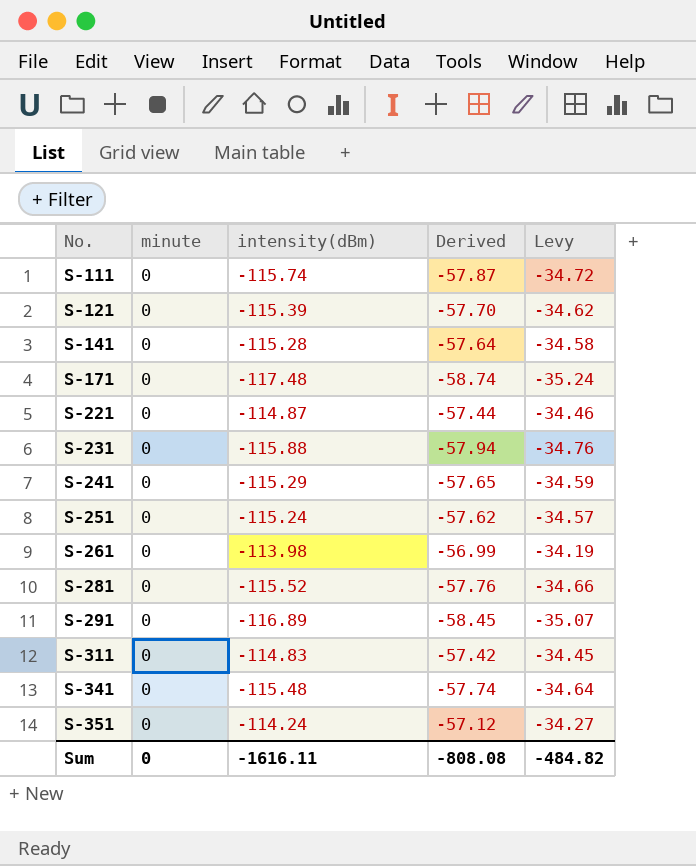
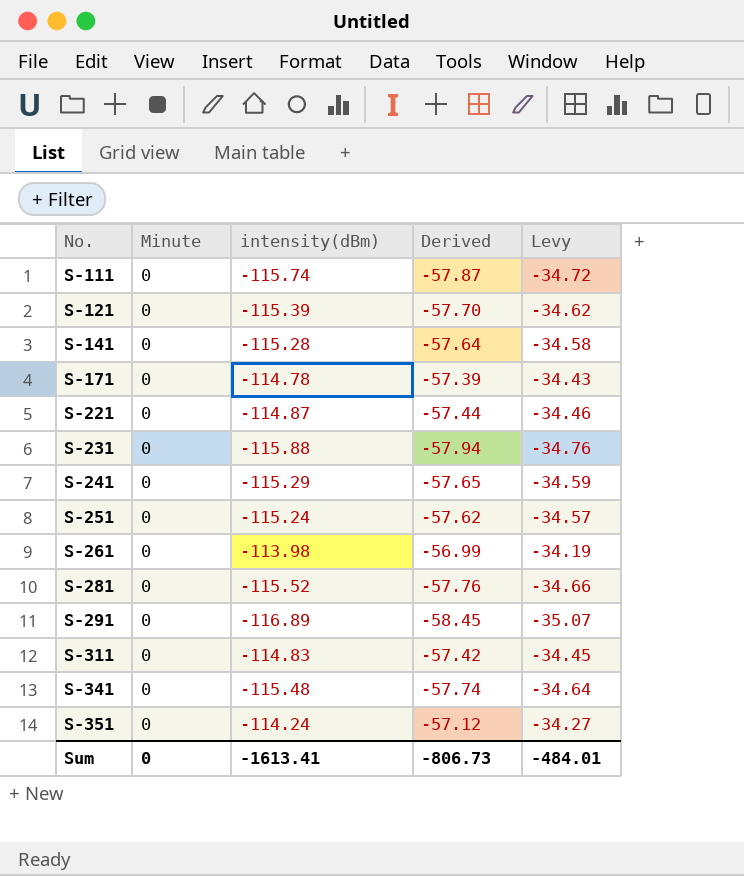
column name: minute -> Minute
S-171 | intensity(dBm): -117.48 -> -114.78
S-171 | Derived: -58.74 -> -57.39
S-171 | Levy: -35.24 -> -34.43
Sum | intensity(dBm): -1616.11 -> -1613.41
Sum | Derived: -808.08 -> -806.73
Sum | Levy: -484.82 -> -484.01

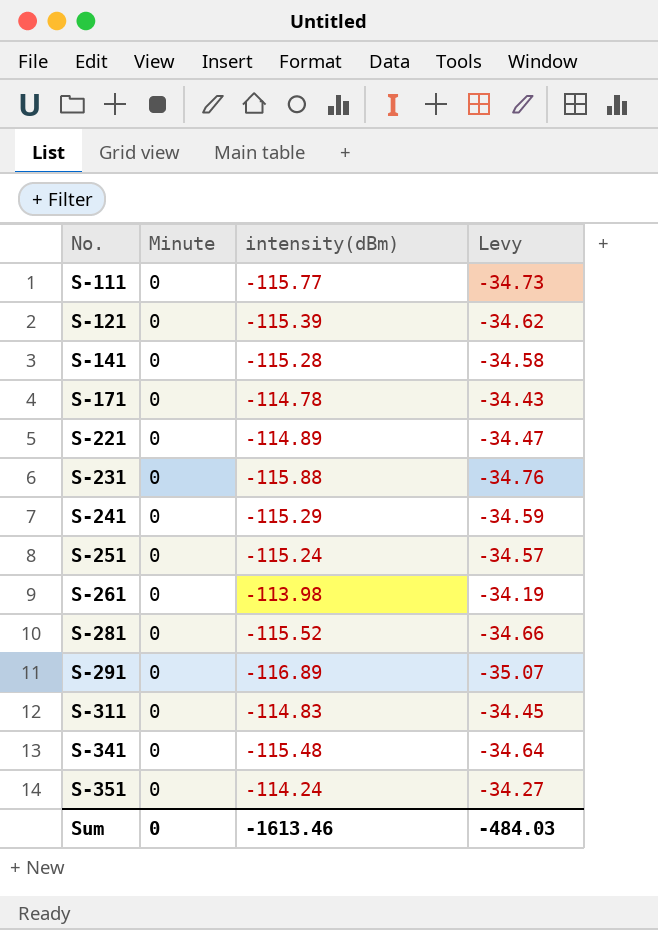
column Derived | formula: [intensity(dBm)] * 0.5 -> none
S-111 | intensity(dBm): -115.74 -> -115.77
S-111 | Levy: -34.72 -> -34.73
S-221 | intensity(dBm): -114.87 -> -114.89
S-221 | Levy: -34.46 -> -34.47
Sum | intensity(dBm): -1613.41 -> -1613.46
Sum | Levy: -484.01 -> -484.03

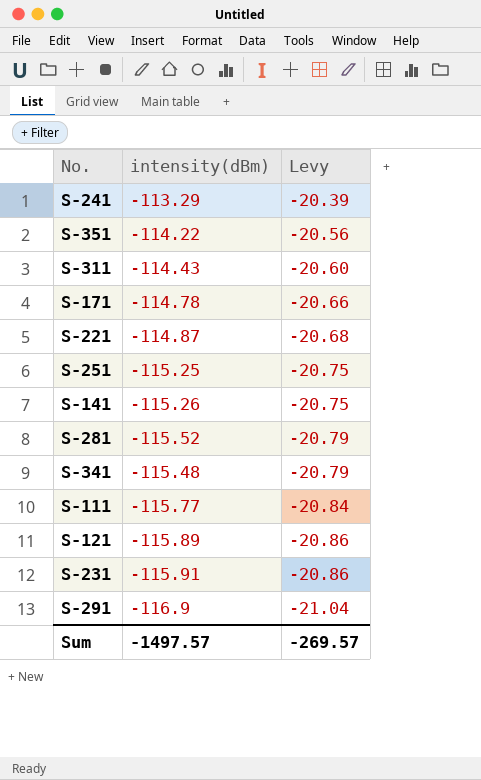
row order: No. ascending -> Levy descending
column Minute | position: 2 -> none
column Levy | formula: [intensity(dBm)] * 0.3 -> [intensity(dBm)] * 0.18
row S-261: 0 | -113.98 | -34.19 -> none
S-241 | intensity(dBm): -115.29 -> -113.29
S-351 | intensity(dBm): -114.24 -> -114.22
S-311 | intensity(dBm): -114.83 -> -114.43
S-221 | intensity(dBm): -114.89 -> -114.87
S-251 | intensity(dBm): -115.24 -> -115.25
S-141 | intensity(dBm): -115.28 -> -115.26
S-121 | intensity(dBm): -115.39 -> -115.89
S-231 | intensity(dBm): -115.88 -> -115.91
S-291 | intensity(dBm): -116.89 -> -116.9
Sum | intensity(dBm): -1613.46 -> -1497.57
Sum | Levy: -484.03 -> -269.57

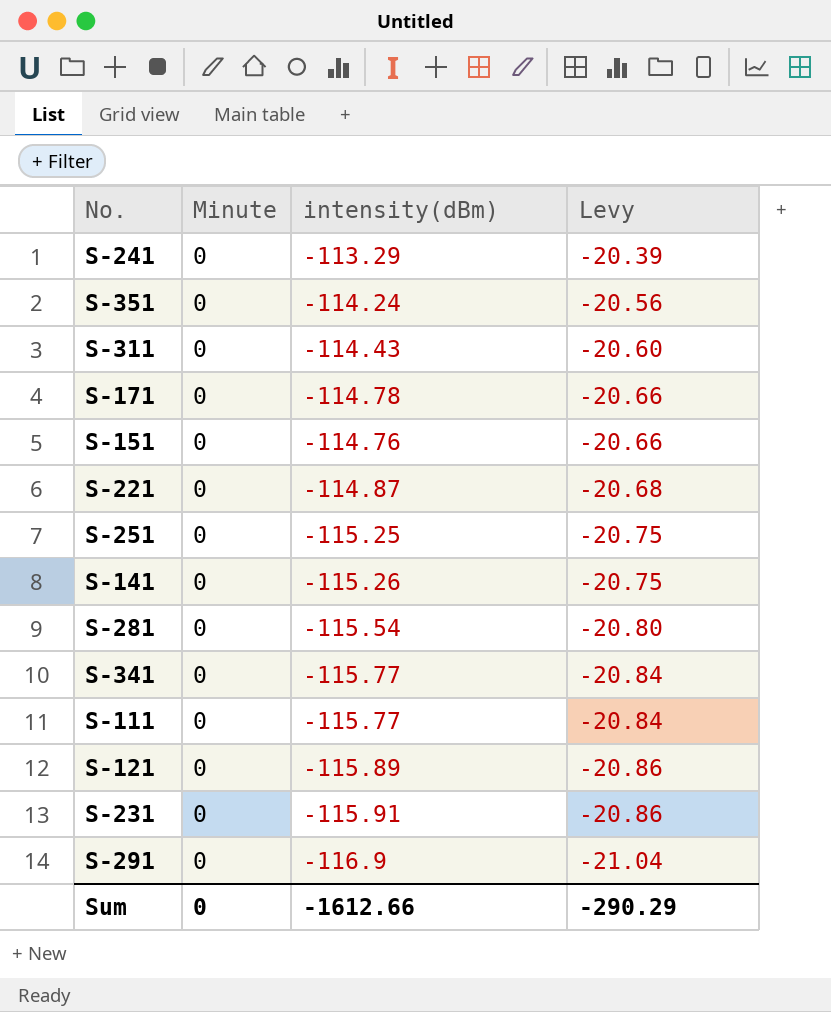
column Minute | position: none -> 2
S-351 | intensity(dBm): -114.22 -> -114.24
row S-151: none -> 0 | -114.76 | -20.66
S-281 | intensity(dBm): -115.52 -> -115.54
S-281 | Levy: -20.79 -> -20.80
S-341 | intensity(dBm): -115.48 -> -115.77
S-341 | Levy: -20.79 -> -20.84
Sum | intensity(dBm): -1497.57 -> -1612.66
Sum | Levy: -269.57 -> -290.29

